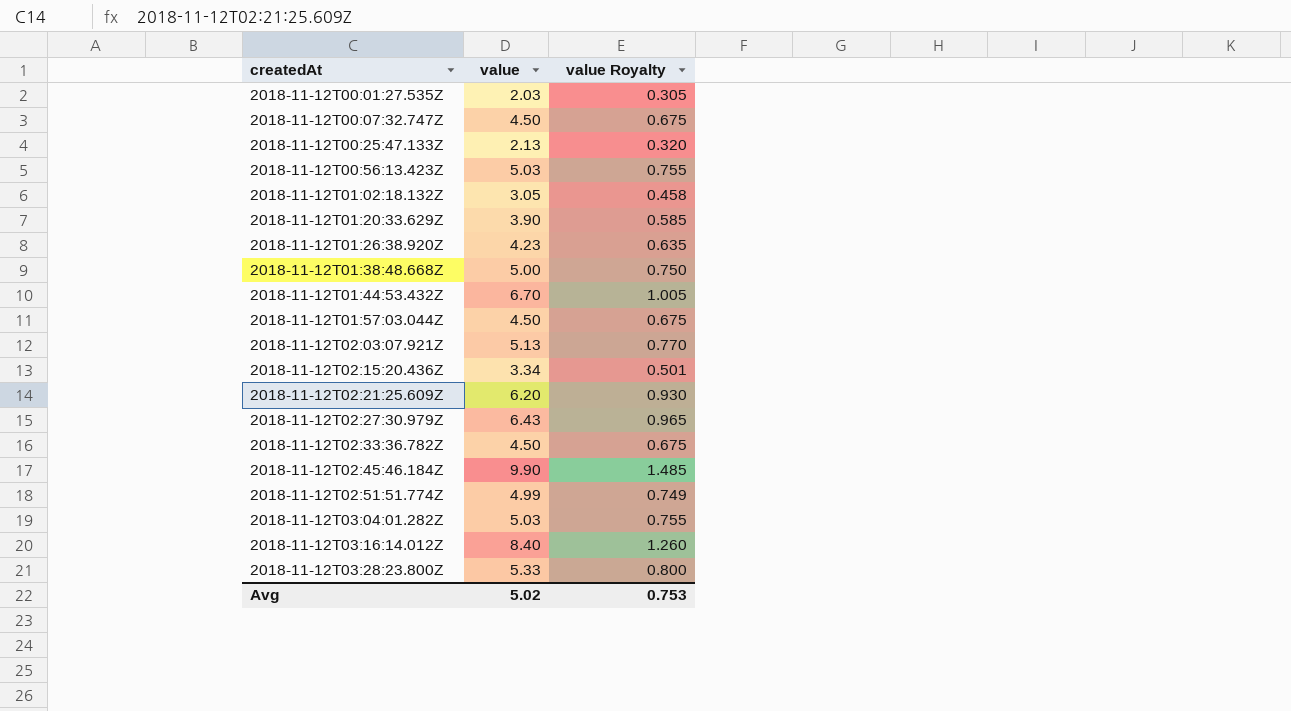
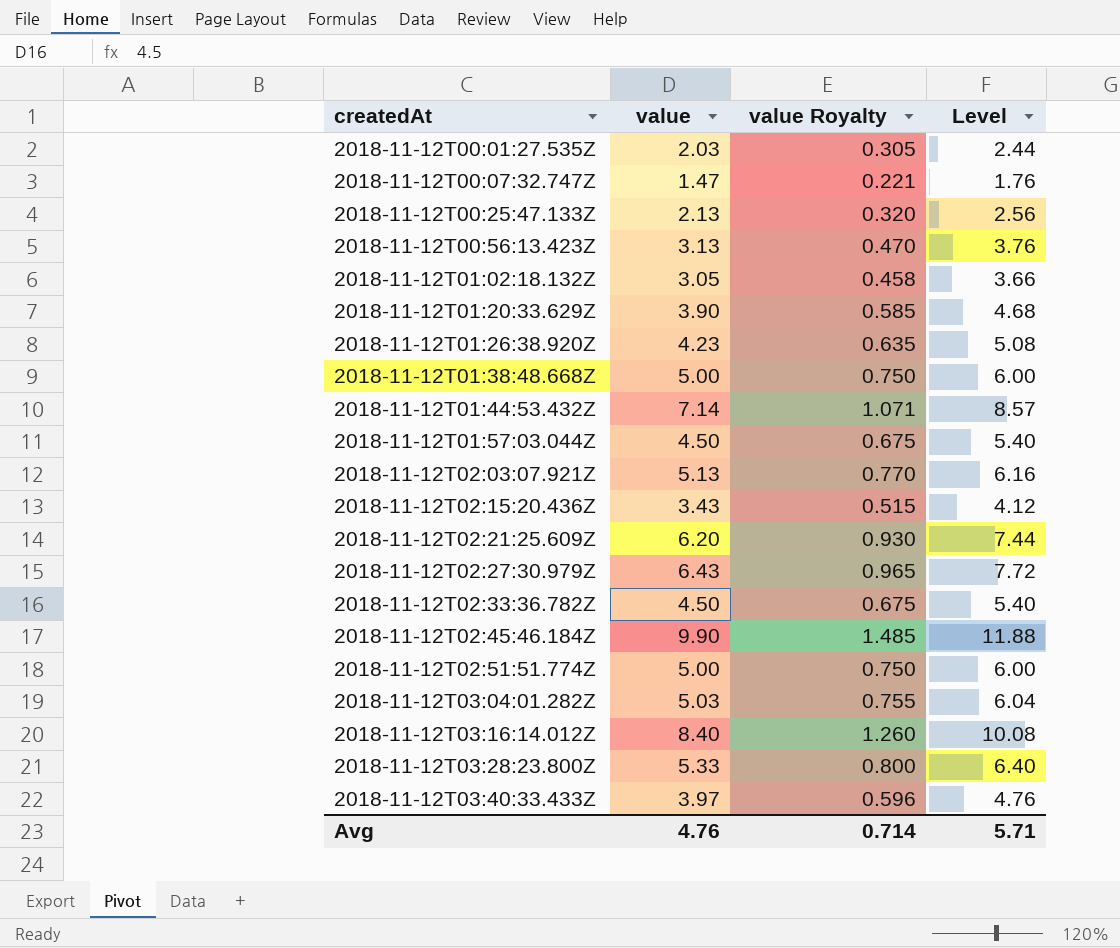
column Level | formula: none -> [value] * 1.2
2018-11-12T00:07:32.747Z | value: 4.50 -> 1.47
2018-11-12T00:07:32.747Z | value Royalty: 0.675 -> 0.221
2018-11-12T00:56:13.423Z | value: 5.03 -> 3.13
2018-11-12T00:56:13.423Z | value Royalty: 0.755 -> 0.470
2018-11-12T01:44:53.432Z | value: 6.70 -> 7.14
2018-11-12T01:44:53.432Z | value Royalty: 1.005 -> 1.071
2018-11-12T02:15:20.436Z | value: 3.34 -> 3.43
2018-11-12T02:15:20.436Z | value Royalty: 0.501 -> 0.515
2018-11-12T02:51:51.774Z | value: 4.99 -> 5.00
2018-11-12T02:51:51.774Z | value Royalty: 0.749 -> 0.750
row 2018-11-12T03:40:33.433Z: none -> 3.97 | 0.596 | 4.76
Avg | value: 5.02 -> 4.76
Avg | value Royalty: 0.753 -> 0.714

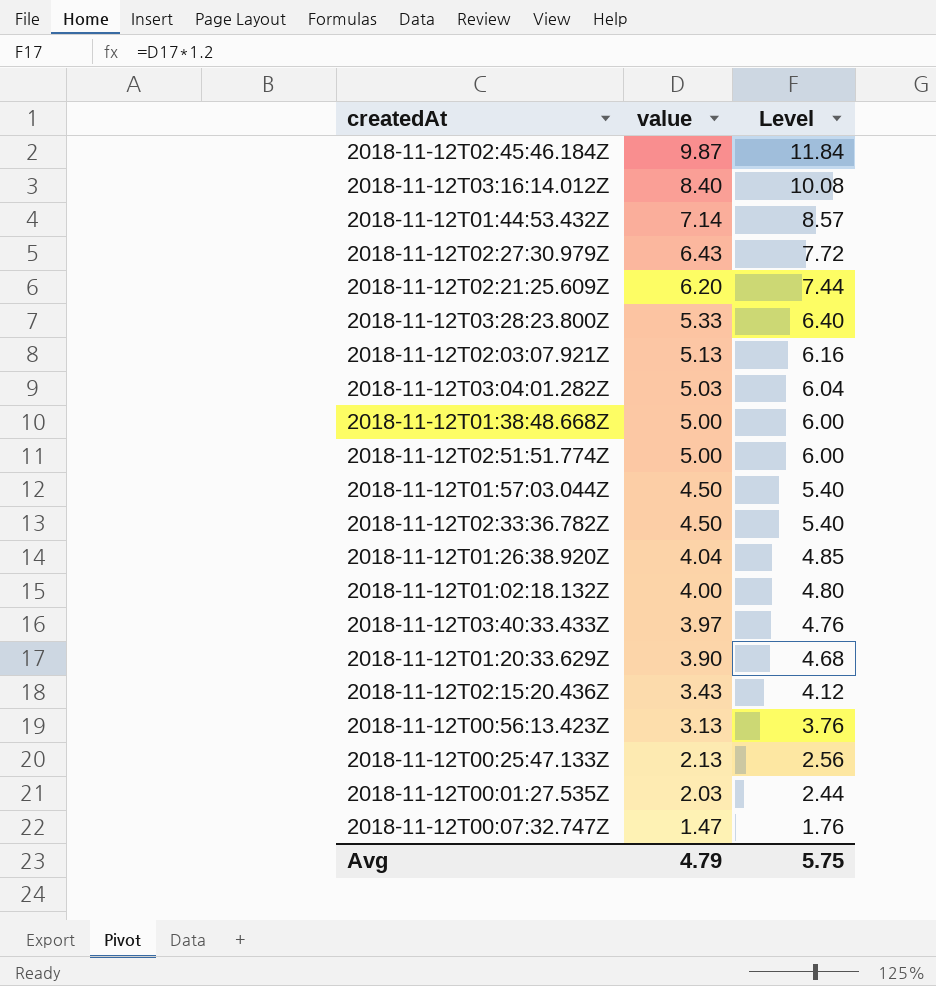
row order: createdAt ascending -> value descending
column value Royalty | formula: [value] * 0.15 -> none
2018-11-12T02:45:46.184Z | value: 9.90 -> 9.87
2018-11-12T02:45:46.184Z | Level: 11.88 -> 11.84
2018-11-12T01:26:38.920Z | value: 4.23 -> 4.04
2018-11-12T01:26:38.920Z | Level: 5.08 -> 4.85
2018-11-12T01:02:18.132Z | value: 3.05 -> 4.00
2018-11-12T01:02:18.132Z | Level: 3.66 -> 4.80
Avg | value: 4.76 -> 4.79
Avg | Level: 5.71 -> 5.75

